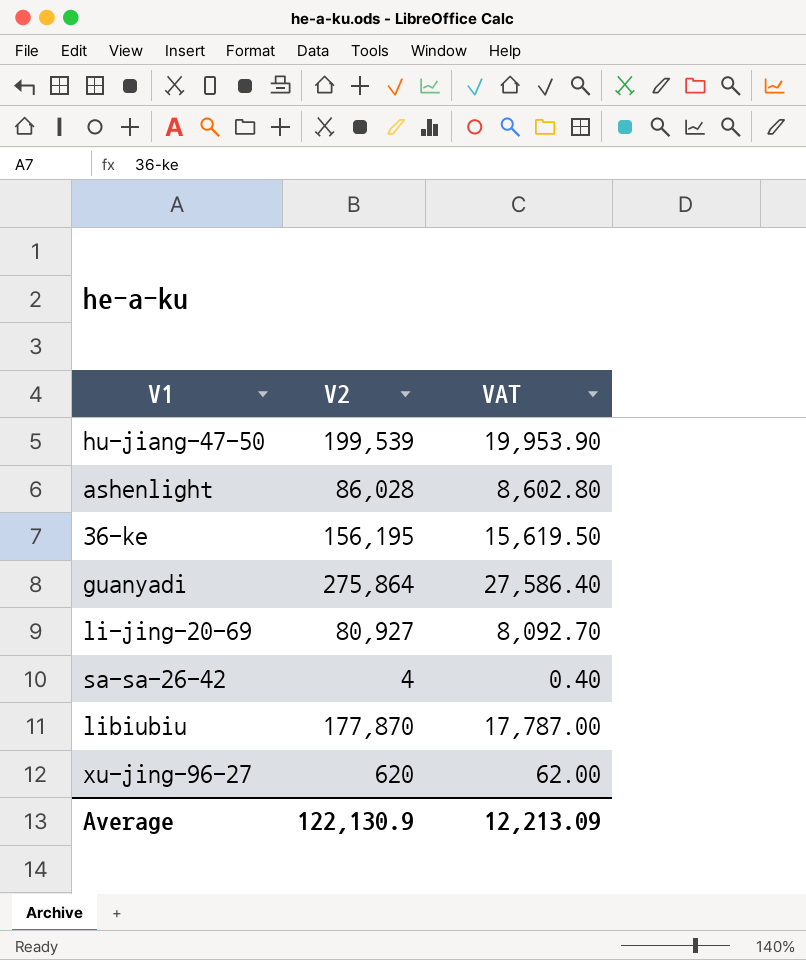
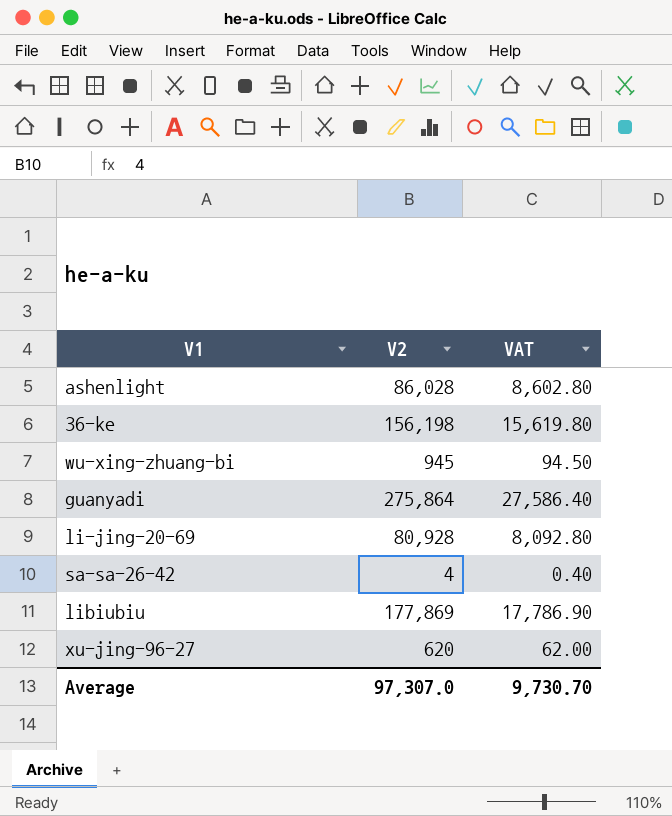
row hu-jiang-47-50: 199,539 | 19,953.90 -> none
36-ke | V2: 156,195 -> 156,198
36-ke | VAT: 15,619.50 -> 15,619.80
row wu-xing-zhuang-bi: none -> 945 | 94.50
li-jing-20-69 | V2: 80,927 -> 80,928
li-jing-20-69 | VAT: 8,092.70 -> 8,092.80
libiubiu | V2: 177,870 -> 177,869
libiubiu | VAT: 17,787.00 -> 17,786.90
Average | V2: 122,130.9 -> 97,307.0
Average | VAT: 12,213.09 -> 9,730.70

